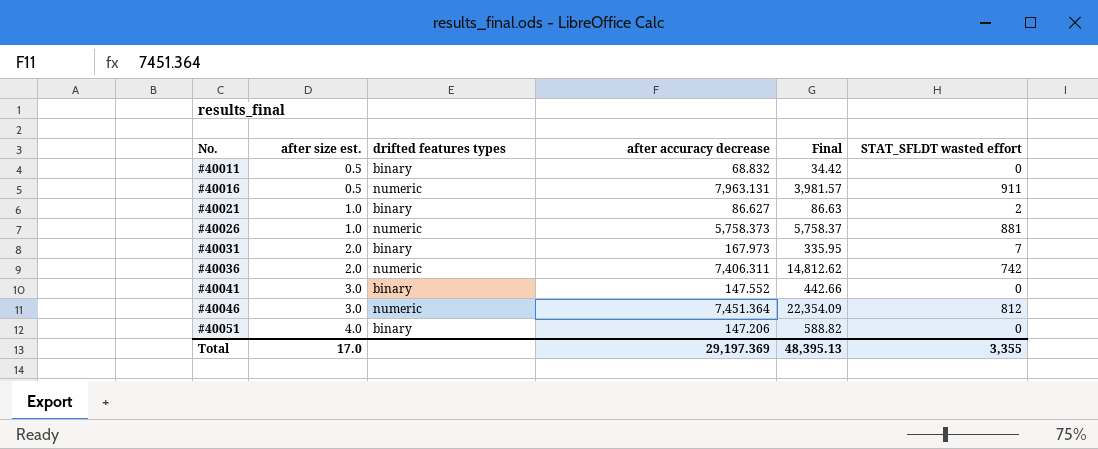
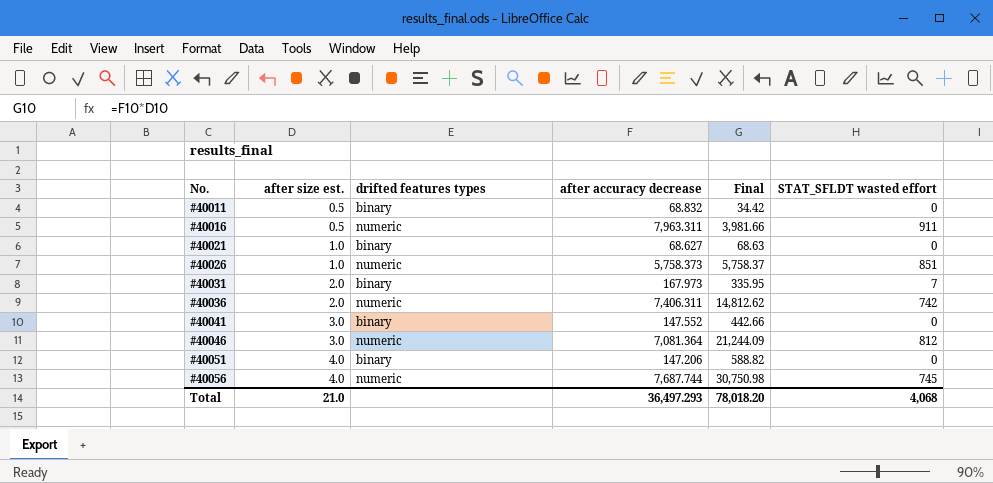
#40016 | after accuracy decrease: 7,963.131 -> 7,963.311
#40016 | Final: 3,981.57 -> 3,981.66
#40021 | after accuracy decrease: 86.627 -> 68.627
#40021 | Final: 86.63 -> 68.63
#40021 | STAT_SFLDT wasted effort: 2 -> 0
#40026 | STAT_SFLDT wasted effort: 881 -> 851
#40046 | after accuracy decrease: 7,451.364 -> 7,081.364
#40046 | Final: 22,354.09 -> 21,244.09
row #40056: none -> 4.0 | numeric | 7,687.744 | 30,750.98 | 745
Total | after size est.: 17.0 -> 21.0
Total | after accuracy decrease: 29,197.369 -> 36,497.293
Total | Final: 48,395.13 -> 78,018.20
Total | STAT_SFLDT wasted effort: 3,355 -> 4,068

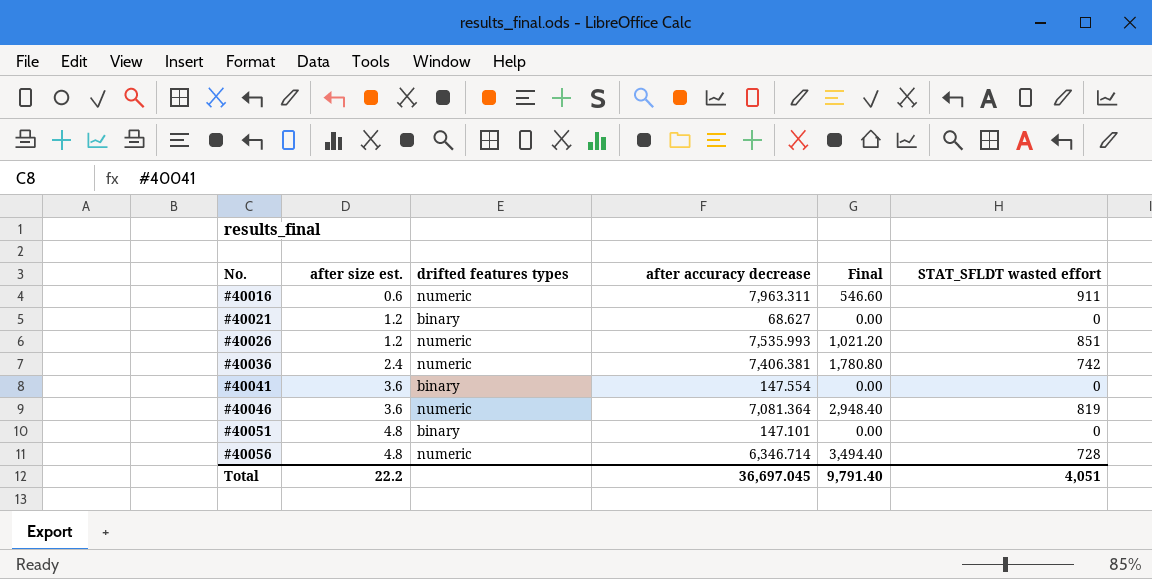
column Final | formula: [after size est.] * [after accuracy decrease] -> [after size est.] * [STAT_SFLDT wasted effort]
row #40011: 0.5 | binary | 68.832 | 34.42 | 0 -> none
row #40031: 2.0 | binary | 167.973 | 335.95 | 7 -> none
#40016 | after size est.: 0.5 -> 0.6
#40021 | after size est.: 1.0 -> 1.2
#40026 | after size est.: 1.0 -> 1.2
#40026 | after accuracy decrease: 5,758.373 -> 7,535.993
#40036 | after size est.: 2.0 -> 2.4
#40036 | after accuracy decrease: 7,406.311 -> 7,406.381
#40041 | after size est.: 3.0 -> 3.6
#40041 | after accuracy decrease: 147.552 -> 147.554
#40046 | after size est.: 3.0 -> 3.6
#40046 | STAT_SFLDT wasted effort: 812 -> 819
#40051 | after size est.: 4.0 -> 4.8
#40051 | after accuracy decrease: 147.206 -> 147.101
#40056 | after size est.: 4.0 -> 4.8
#40056 | after accuracy decrease: 7,687.744 -> 6,346.714
#40056 | STAT_SFLDT wasted effort: 745 -> 728
Total | after size est.: 21.0 -> 22.2
Total | after accuracy decrease: 36,497.293 -> 36,697.045
Total | Final: 78,018.20 -> 9,791.40
Total | STAT_SFLDT wasted effort: 4,068 -> 4,051

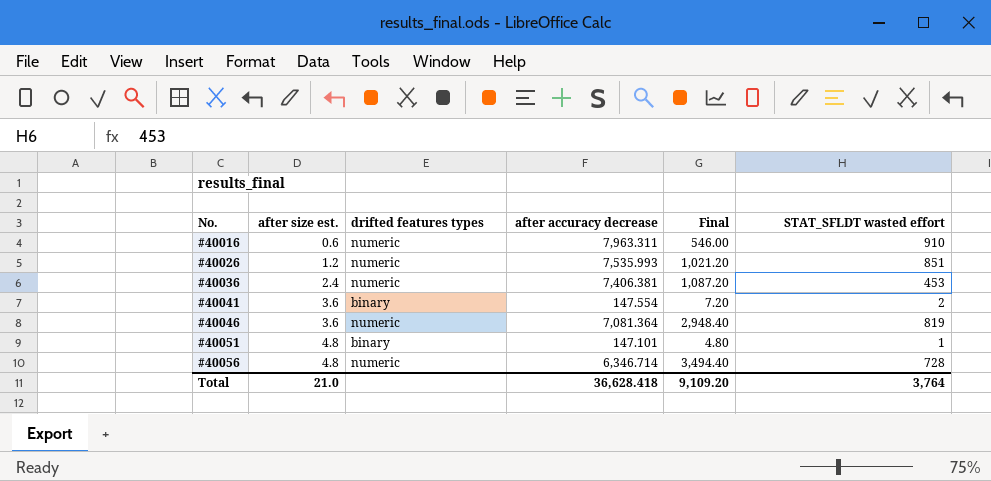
row #40021: 1.2 | binary | 68.627 | 0.00 | 0 -> none
#40016 | Final: 546.60 -> 546.00
#40016 | STAT_SFLDT wasted effort: 911 -> 910
#40036 | Final: 1,780.80 -> 1,087.20
#40036 | STAT_SFLDT wasted effort: 742 -> 453
#40041 | Final: 0.00 -> 7.20
#40041 | STAT_SFLDT wasted effort: 0 -> 2
#40051 | Final: 0.00 -> 4.80
#40051 | STAT_SFLDT wasted effort: 0 -> 1
Total | after size est.: 22.2 -> 21.0
Total | after accuracy decrease: 36,697.045 -> 36,628.418
Total | Final: 9,791.40 -> 9,109.20
Total | STAT_SFLDT wasted effort: 4,051 -> 3,764

